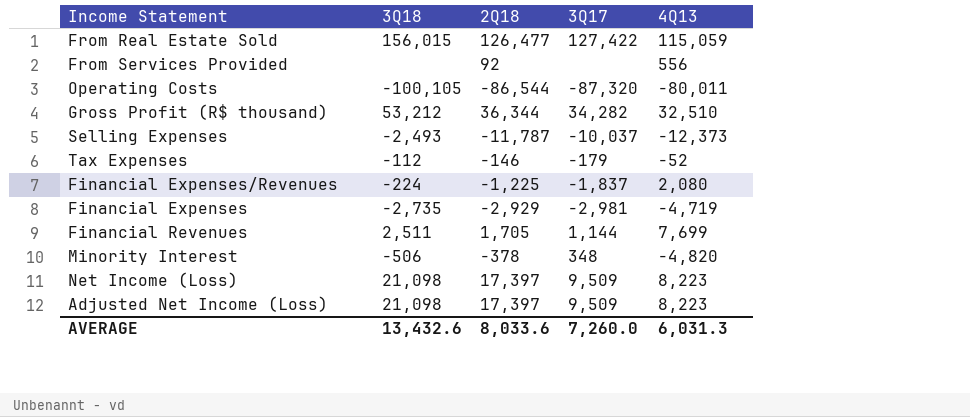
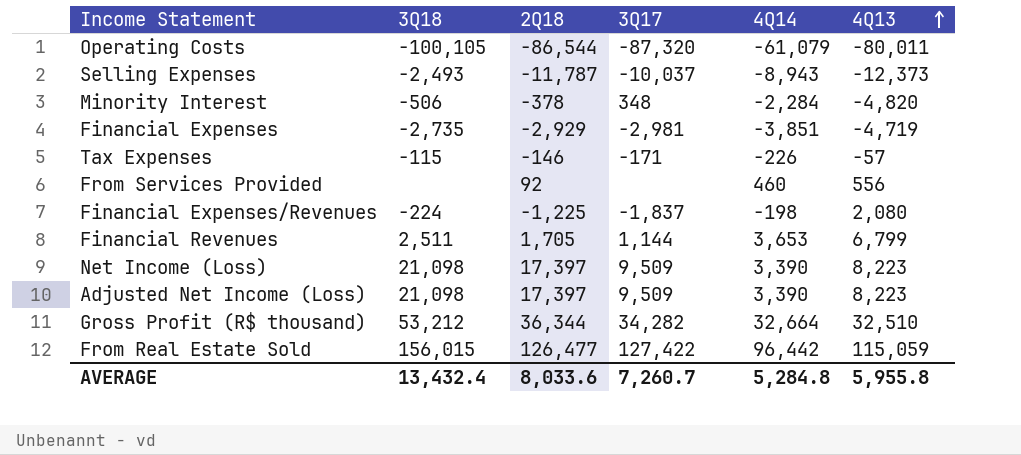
row order: none -> 4Q13 ascending
column 4Q14 | position: none -> 5
Tax Expenses | 3Q18: -112 -> -115
Tax Expenses | 3Q17: -179 -> -171
Tax Expenses | 4Q13: -52 -> -57
Financial Revenues | 4Q13: 7,699 -> 6,799
AVERAGE | 3Q18: 13,432.6 -> 13,432.4
AVERAGE | 3Q17: 7,260.0 -> 7,260.7
AVERAGE | 4Q13: 6,031.3 -> 5,955.8

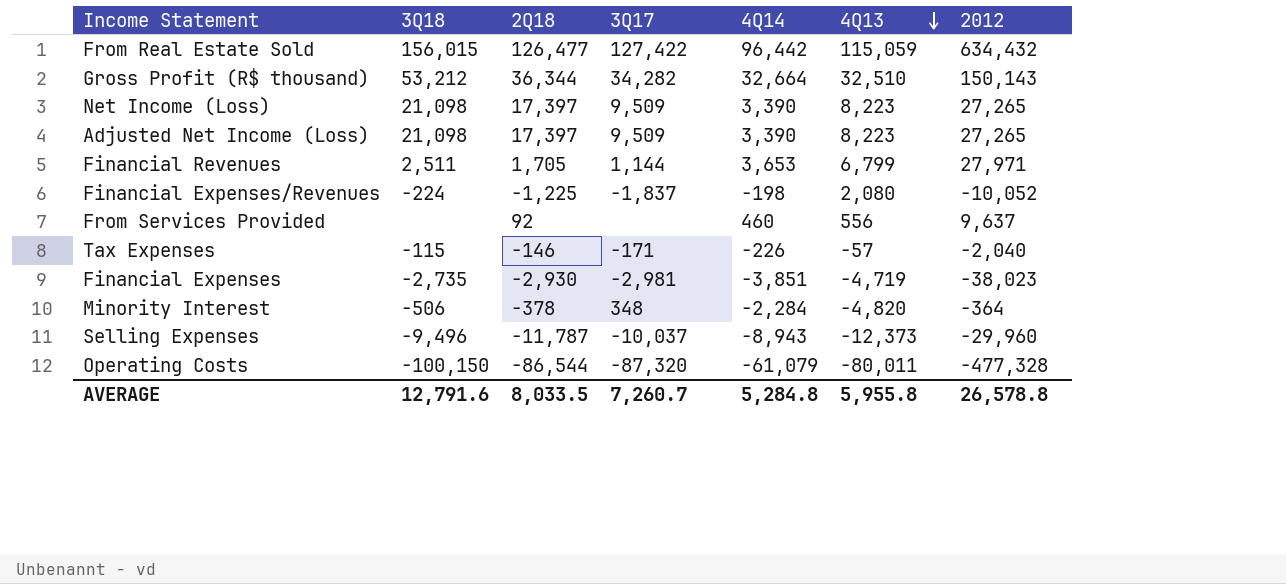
row order: 4Q13 ascending -> 4Q13 descending
column 2012 | position: none -> 7
Financial Expenses | 2Q18: -2,929 -> -2,930
Selling Expenses | 3Q18: -2,493 -> -9,496
Operating Costs | 3Q18: -100,105 -> -100,150
AVERAGE | 3Q18: 13,432.4 -> 12,791.6
AVERAGE | 2Q18: 8,033.6 -> 8,033.5

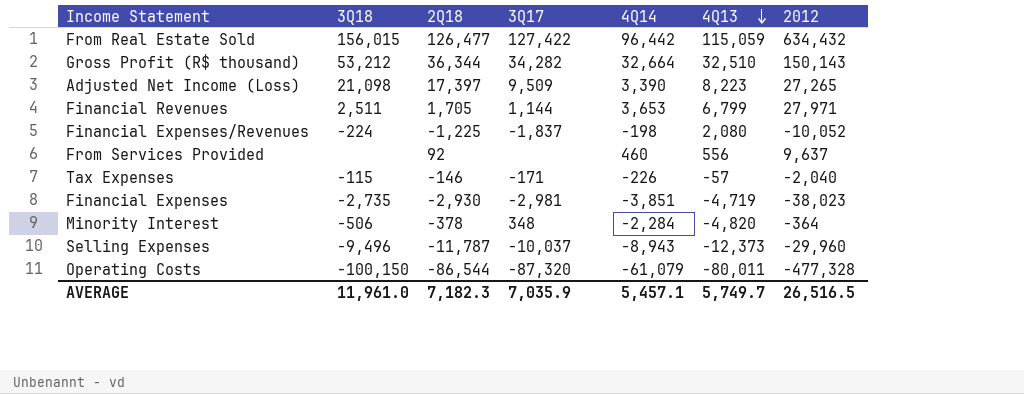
row Net Income (Loss): 21,098 | 17,397 | 9,509 | 3,390 | 8,223 | 27,265 -> none
AVERAGE | 3Q18: 12,791.6 -> 11,961.0
AVERAGE | 2Q18: 8,033.5 -> 7,182.3
AVERAGE | 3Q17: 7,260.7 -> 7,035.9
AVERAGE | 4Q14: 5,284.8 -> 5,457.1
AVERAGE | 4Q13: 5,955.8 -> 5,749.7
AVERAGE | 2012: 26,578.8 -> 26,516.5

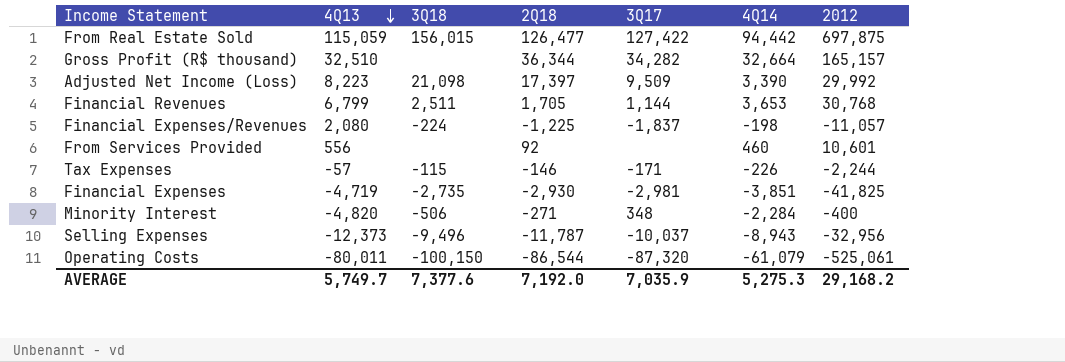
column 4Q13 | position: 6 -> 2
From Real Estate Sold | 4Q14: 96,442 -> 94,442
From Real Estate Sold | 2012: 634,432 -> 697,875
Gross Profit (R$ thousand) | 3Q18: 53,212 -> none
Gross Profit (R$ thousand) | 2012: 150,143 -> 165,157
Adjusted Net Income (Loss) | 2012: 27,265 -> 29,992
Financial Revenues | 2012: 27,971 -> 30,768
Financial Expenses/Revenues | 2012: -10,052 -> -11,057
From Services Provided | 2012: 9,637 -> 10,601
Tax Expenses | 2012: -2,040 -> -2,244
Financial Expenses | 2012: -38,023 -> -41,825
Minority Interest | 2Q18: -378 -> -271
Minority Interest | 2012: -364 -> -400
Selling Expenses | 2012: -29,960 -> -32,956
Operating Costs | 2012: -477,328 -> -525,061
AVERAGE | 3Q18: 11,961.0 -> 7,377.6
AVERAGE | 2Q18: 7,182.3 -> 7,192.0
AVERAGE | 4Q14: 5,457.1 -> 5,275.3
AVERAGE | 2012: 26,516.5 -> 29,168.2

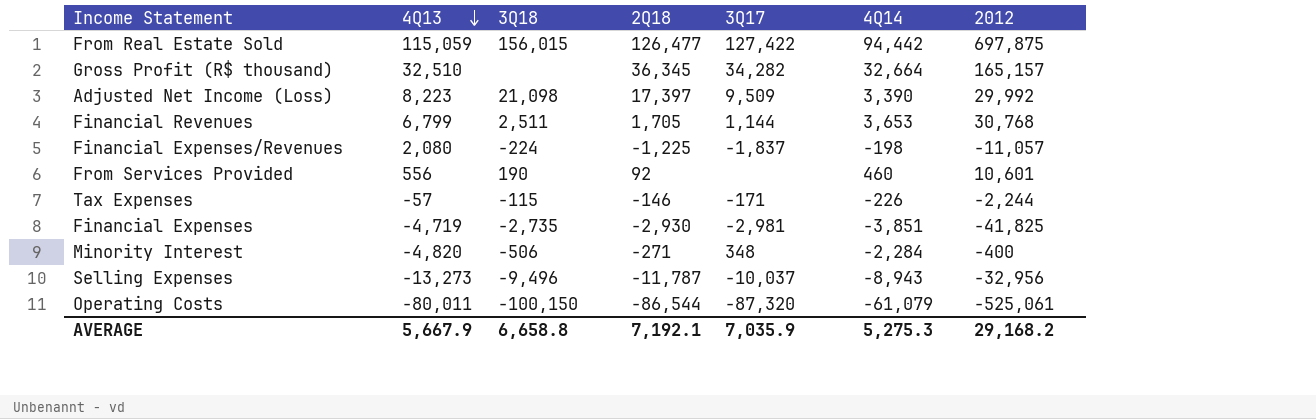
Gross Profit (R$ thousand) | 2Q18: 36,344 -> 36,345
From Services Provided | 3Q18: none -> 190
Selling Expenses | 4Q13: -12,373 -> -13,273
AVERAGE | 4Q13: 5,749.7 -> 5,667.9
AVERAGE | 3Q18: 7,377.6 -> 6,658.8
AVERAGE | 2Q18: 7,192.0 -> 7,192.1

